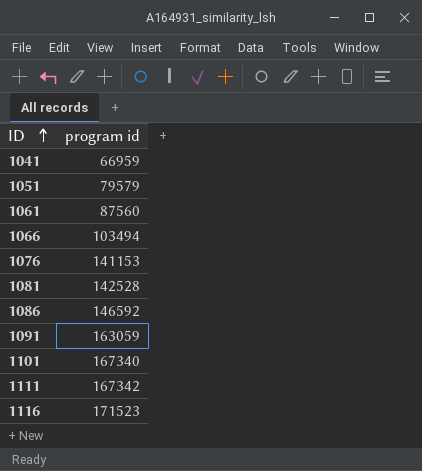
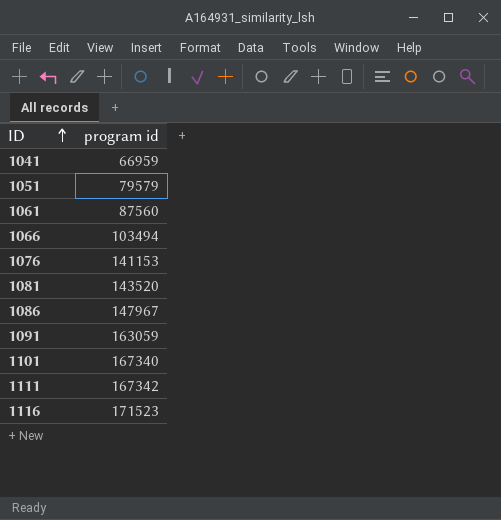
1081 | program id: 142528 -> 143520
1086 | program id: 146592 -> 147967

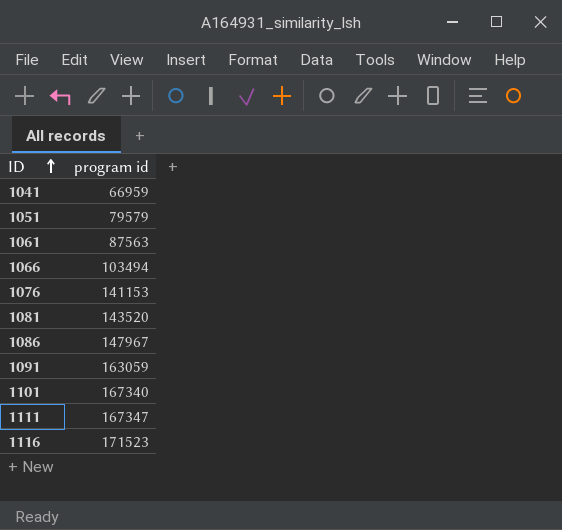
1061 | program id: 87560 -> 87563
1111 | program id: 167342 -> 167347

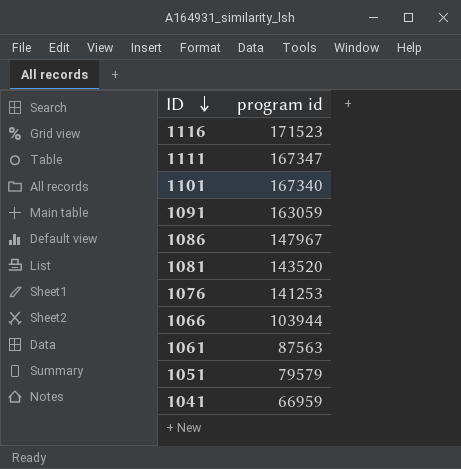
row order: ID ascending -> ID descending
1076 | program id: 141153 -> 141253
1066 | program id: 103494 -> 103944

